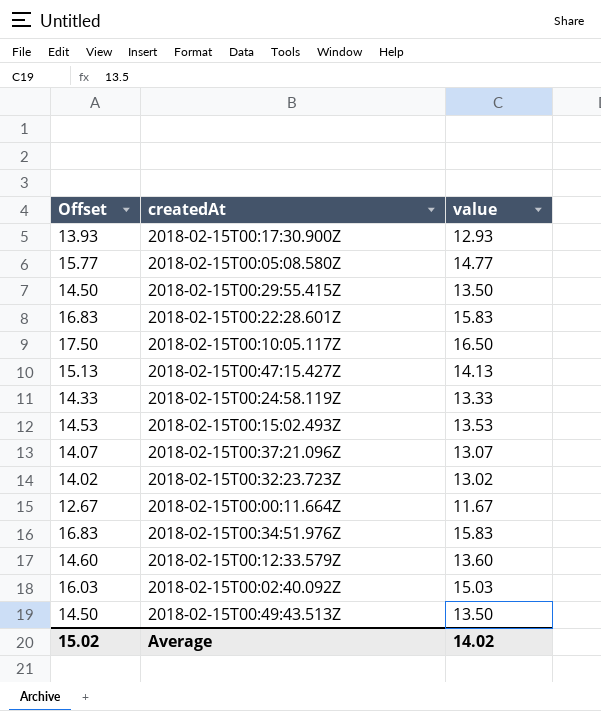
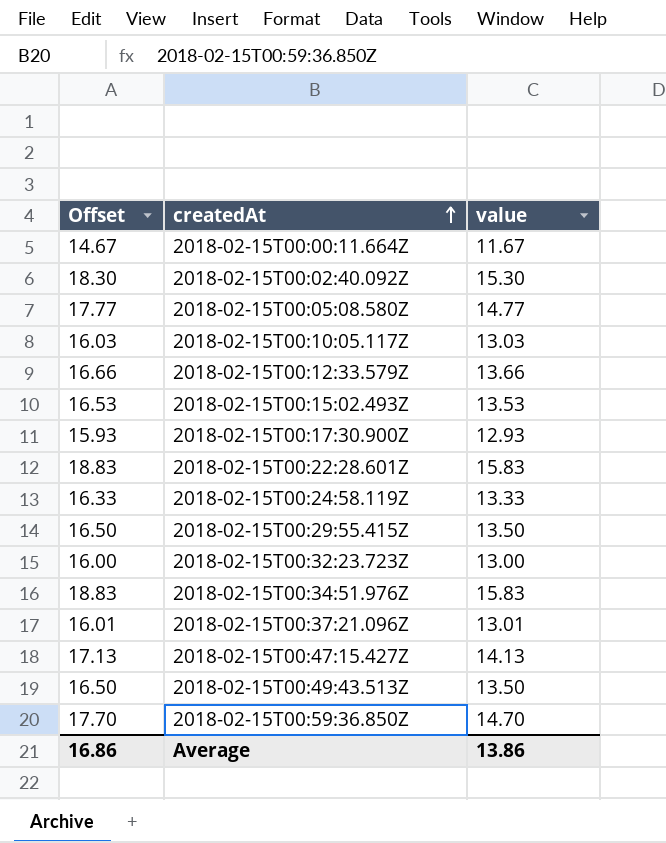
row order: none -> createdAt ascending
column Offset | formula: [value] + 1 -> [value] + 3
2018-02-15T00:02:40.092Z | value: 15.03 -> 15.30
2018-02-15T00:10:05.117Z | value: 16.50 -> 13.03
2018-02-15T00:12:33.579Z | value: 13.60 -> 13.66
2018-02-15T00:32:23.723Z | value: 13.02 -> 13.00
2018-02-15T00:37:21.096Z | value: 13.07 -> 13.01
row 2018-02-15T00:59:36.850Z: none -> 17.70 | 14.70
Average | Offset: 15.02 -> 16.86
Average | value: 14.02 -> 13.86

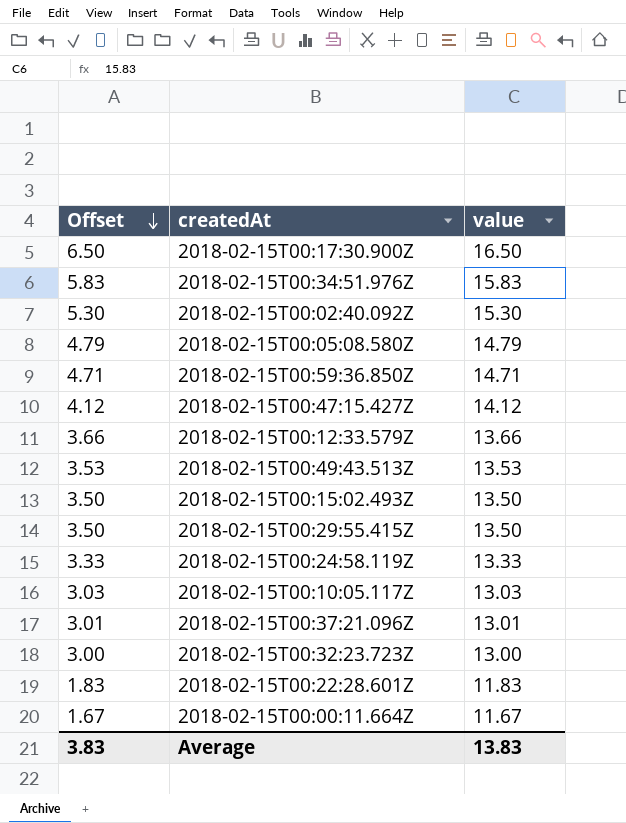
row order: createdAt ascending -> Offset descending
column Offset | formula: [value] + 3 -> [value] - 10
2018-02-15T00:17:30.900Z | value: 12.93 -> 16.50
2018-02-15T00:05:08.580Z | value: 14.77 -> 14.79
2018-02-15T00:59:36.850Z | value: 14.70 -> 14.71
2018-02-15T00:47:15.427Z | value: 14.13 -> 14.12
2018-02-15T00:49:43.513Z | value: 13.50 -> 13.53
2018-02-15T00:15:02.493Z | value: 13.53 -> 13.50
2018-02-15T00:22:28.601Z | value: 15.83 -> 11.83
Average | Offset: 16.86 -> 3.83
Average | value: 13.86 -> 13.83

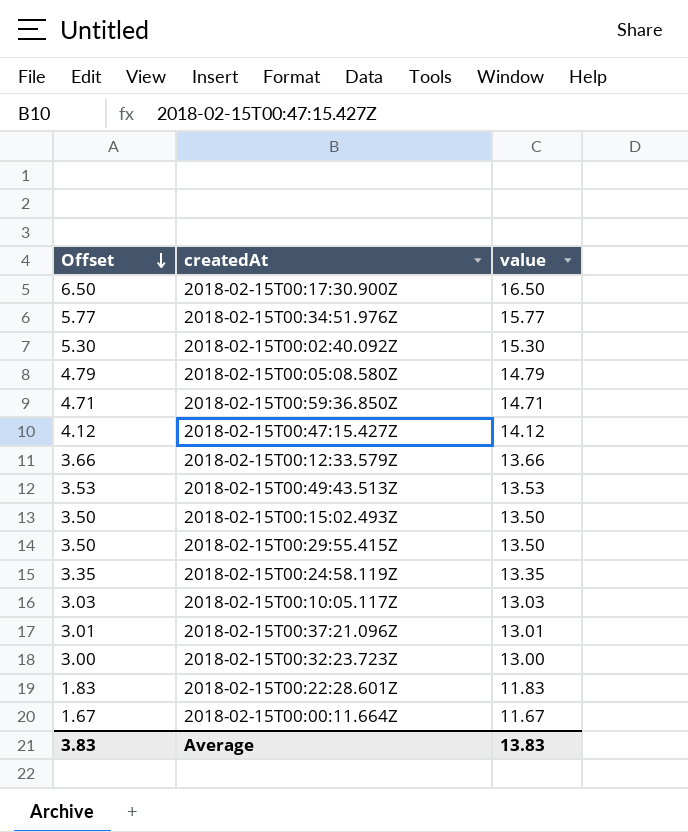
2018-02-15T00:34:51.976Z | Offset: 5.83 -> 5.77
2018-02-15T00:34:51.976Z | value: 15.83 -> 15.77
2018-02-15T00:24:58.119Z | Offset: 3.33 -> 3.35
2018-02-15T00:24:58.119Z | value: 13.33 -> 13.35

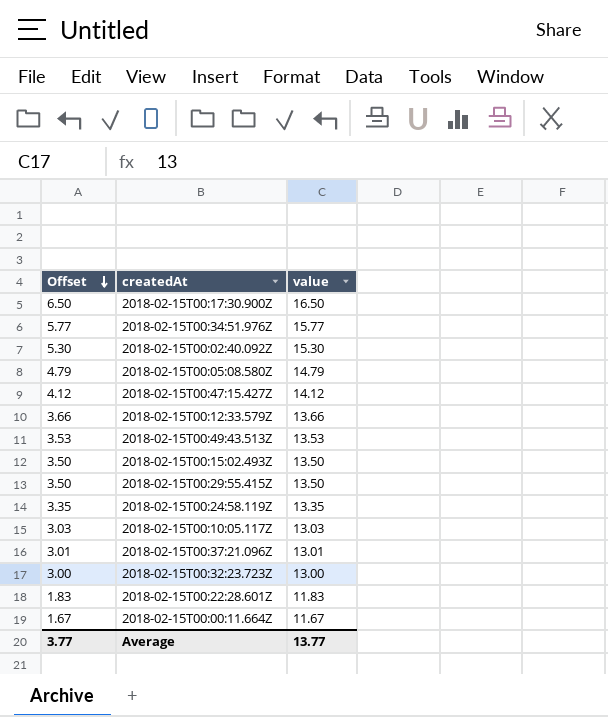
row 2018-02-15T00:59:36.850Z: 4.71 | 14.71 -> none
Average | Offset: 3.83 -> 3.77
Average | value: 13.83 -> 13.77

